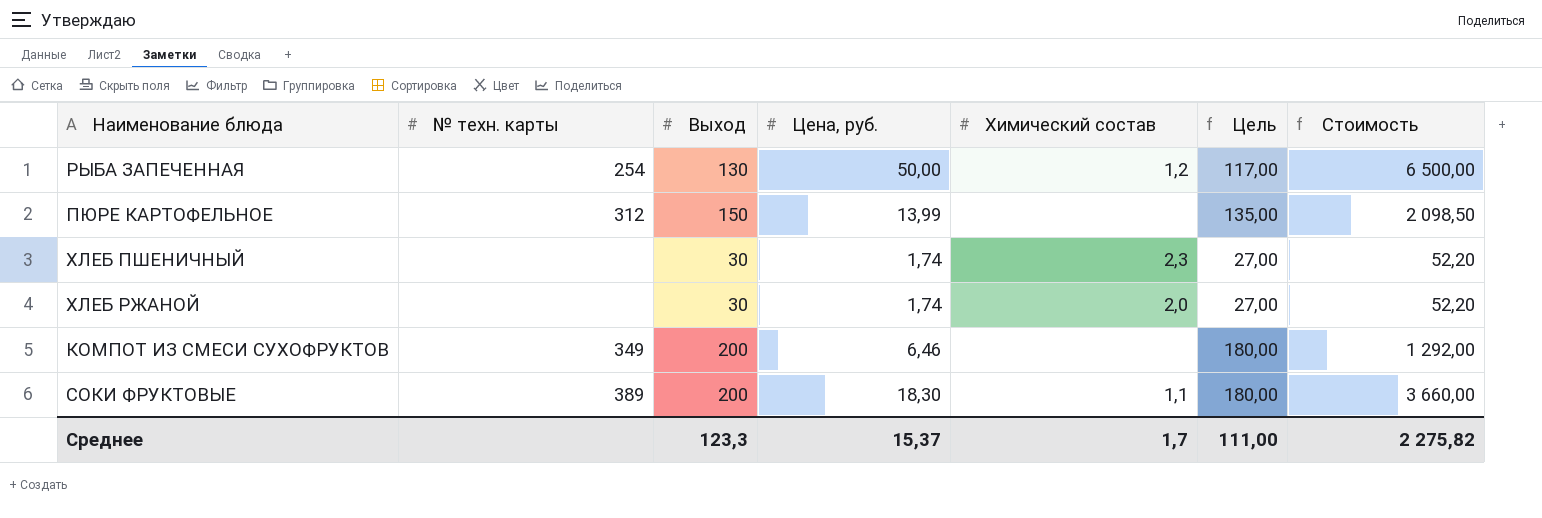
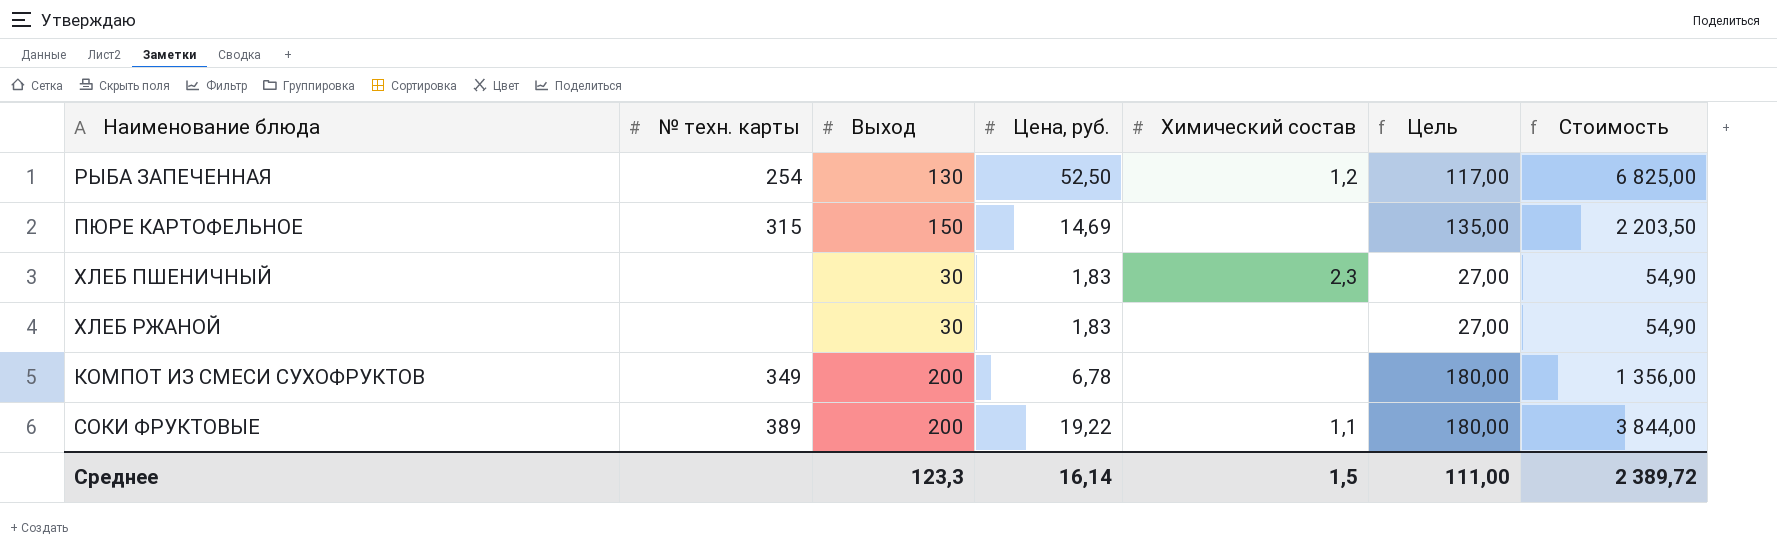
РЫБА ЗАПЕЧЕННАЯ | Цена, руб.: 50,00 -> 52,50
РЫБА ЗАПЕЧЕННАЯ | Стоимость: 6 500,00 -> 6 825,00
ПЮРЕ КАРТОФЕЛЬНОЕ | № техн. карты: 312 -> 315
ПЮРЕ КАРТОФЕЛЬНОЕ | Цена, руб.: 13,99 -> 14,69
ПЮРЕ КАРТОФЕЛЬНОЕ | Стоимость: 2 098,50 -> 2 203,50
ХЛЕБ ПШЕНИЧНЫЙ | Цена, руб.: 1,74 -> 1,83
ХЛЕБ ПШЕНИЧНЫЙ | Стоимость: 52,20 -> 54,90
ХЛЕБ РЖАНОЙ | Цена, руб.: 1,74 -> 1,83
ХЛЕБ РЖАНОЙ | Химический состав: 2,0 -> none
ХЛЕБ РЖАНОЙ | Стоимость: 52,20 -> 54,90
КОМПОТ ИЗ СМЕСИ СУХОФРУКТОВ | Цена, руб.: 6,46 -> 6,78
КОМПОТ ИЗ СМЕСИ СУХОФРУКТОВ | Стоимость: 1 292,00 -> 1 356,00
СОКИ ФРУКТОВЫЕ | Цена, руб.: 18,30 -> 19,22
СОКИ ФРУКТОВЫЕ | Стоимость: 3 660,00 -> 3 844,00
Среднее | Цена, руб.: 15,37 -> 16,14
Среднее | Химический состав: 1,7 -> 1,5
Среднее | Стоимость: 2 275,82 -> 2 389,72

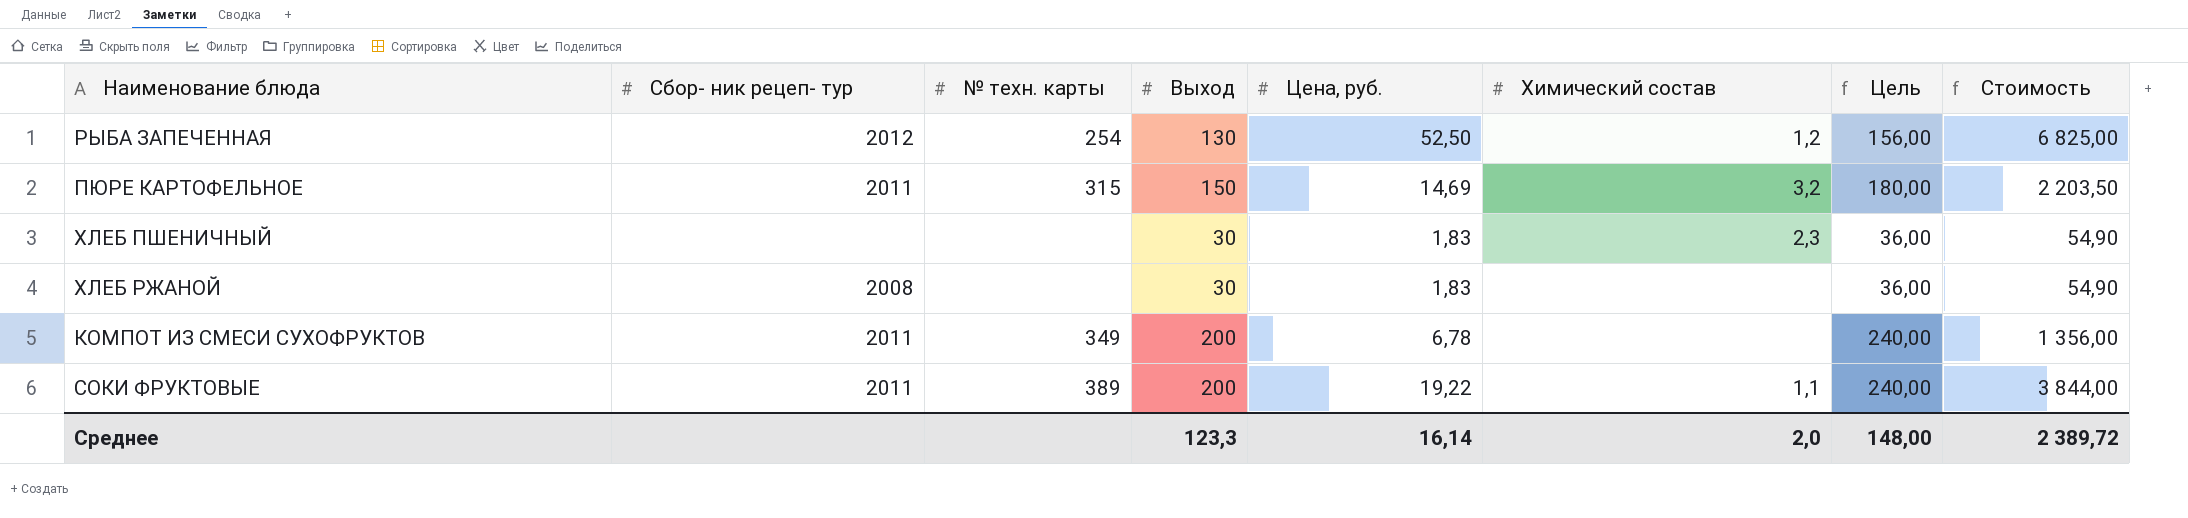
column Сбор- ник рецеп- тур | position: none -> 2
column Цель | formula: [Выход] * 0,9 -> [Выход] * 1,2
ПЮРЕ КАРТОФЕЛЬНОЕ | Химический состав: none -> 3,2
Среднее | Химический состав: 1,5 -> 2,0
Среднее | Цель: 111,00 -> 148,00

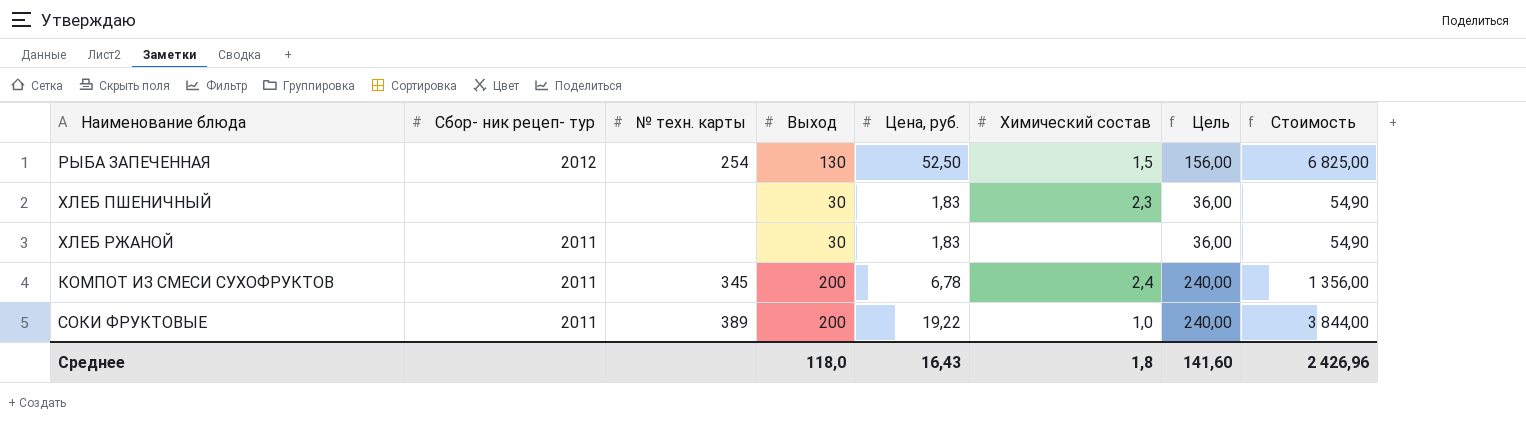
row ПЮРЕ КАРТОФЕЛЬНОЕ: 2011 | 315 | 150 | 14,69 | 3,2 | 180,00 | 2 203,50 -> none
РЫБА ЗАПЕЧЕННАЯ | Химический состав: 1,2 -> 1,5
ХЛЕБ РЖАНОЙ | Сбор- ник рецеп- тур: 2008 -> 2011
КОМПОТ ИЗ СМЕСИ СУХОФРУКТОВ | № техн. карты: 349 -> 345
КОМПОТ ИЗ СМЕСИ СУХОФРУКТОВ | Химический состав: none -> 2,4
СОКИ ФРУКТОВЫЕ | Химический состав: 1,1 -> 1,0
Среднее | Выход: 123,3 -> 118,0
Среднее | Цена, руб.: 16,14 -> 16,43
Среднее | Химический состав: 2,0 -> 1,8
Среднее | Цель: 148,00 -> 141,60
Среднее | Стоимость: 2 389,72 -> 2 426,96

